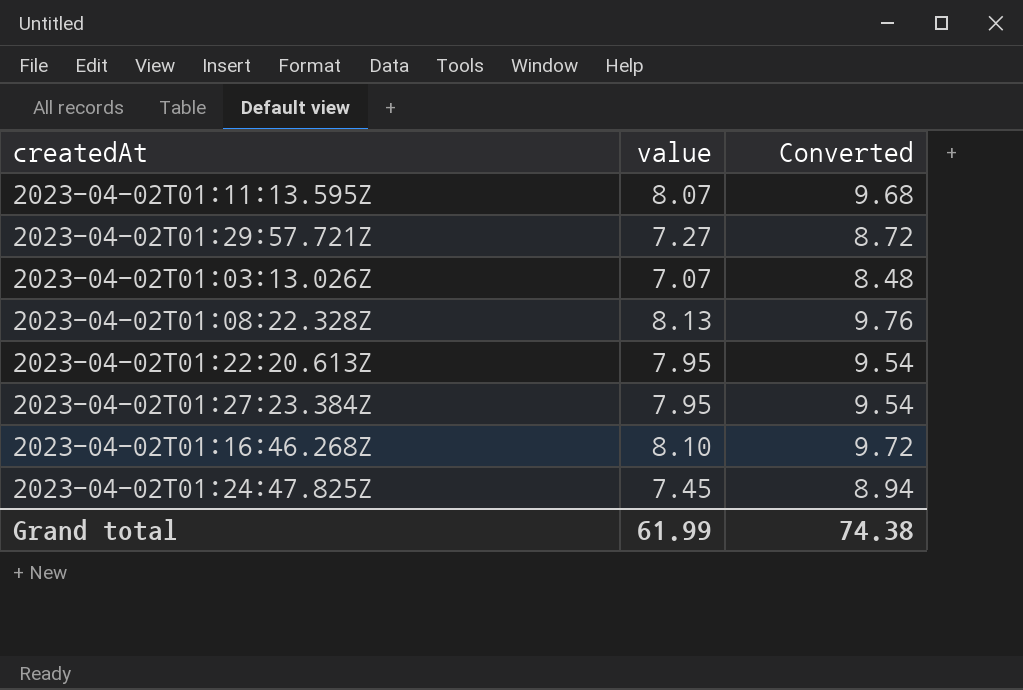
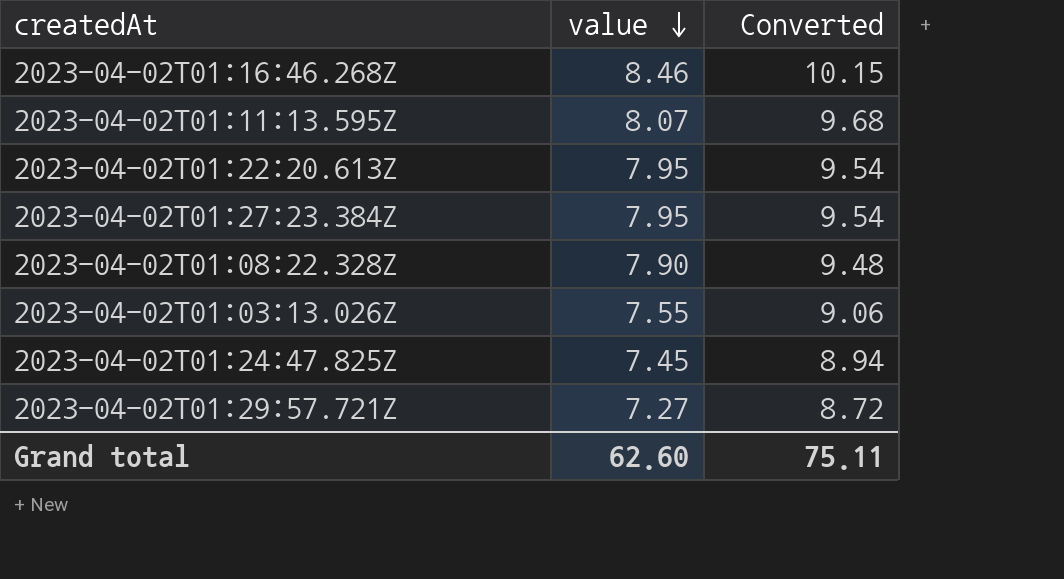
row order: none -> value descending
2023-04-02T01:16:46.268Z | value: 8.10 -> 8.46
2023-04-02T01:16:46.268Z | Converted: 9.72 -> 10.15
2023-04-02T01:08:22.328Z | value: 8.13 -> 7.90
2023-04-02T01:08:22.328Z | Converted: 9.76 -> 9.48
2023-04-02T01:03:13.026Z | value: 7.07 -> 7.55
2023-04-02T01:03:13.026Z | Converted: 8.48 -> 9.06
Grand total | value: 61.99 -> 62.60
Grand total | Converted: 74.38 -> 75.11

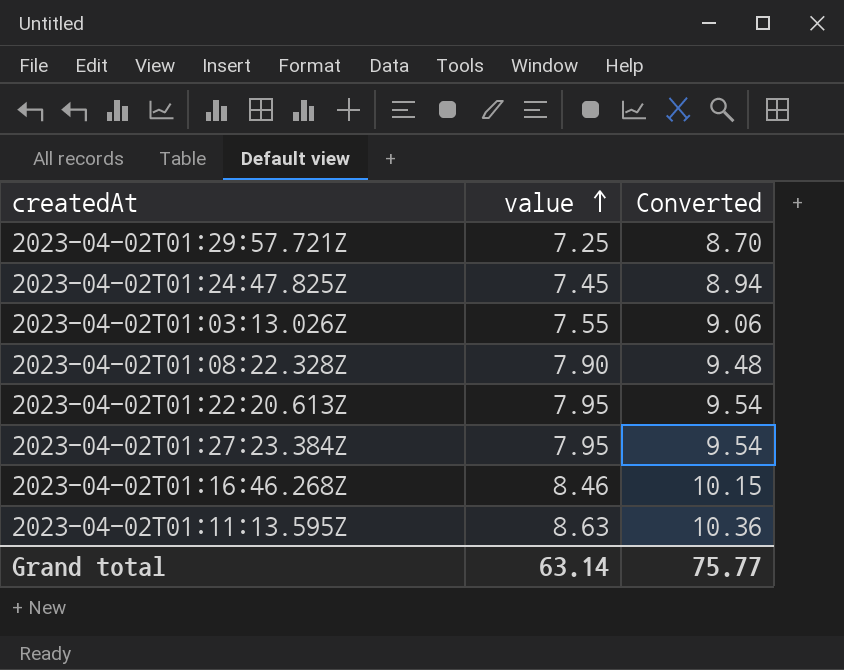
row order: value descending -> value ascending
2023-04-02T01:29:57.721Z | value: 7.27 -> 7.25
2023-04-02T01:29:57.721Z | Converted: 8.72 -> 8.70
2023-04-02T01:11:13.595Z | value: 8.07 -> 8.63
2023-04-02T01:11:13.595Z | Converted: 9.68 -> 10.36
Grand total | value: 62.60 -> 63.14
Grand total | Converted: 75.11 -> 75.77

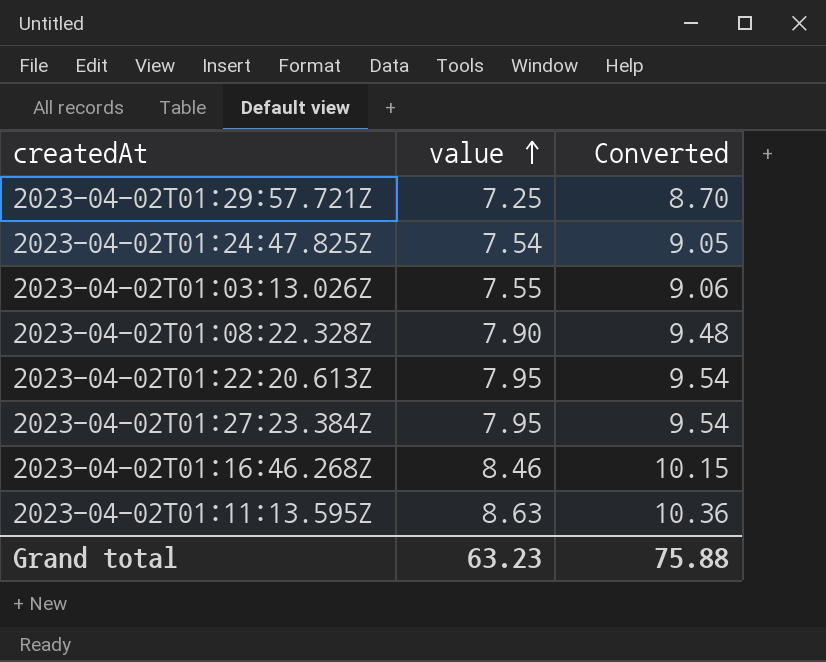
2023-04-02T01:24:47.825Z | value: 7.45 -> 7.54
2023-04-02T01:24:47.825Z | Converted: 8.94 -> 9.05
Grand total | value: 63.14 -> 63.23
Grand total | Converted: 75.77 -> 75.88

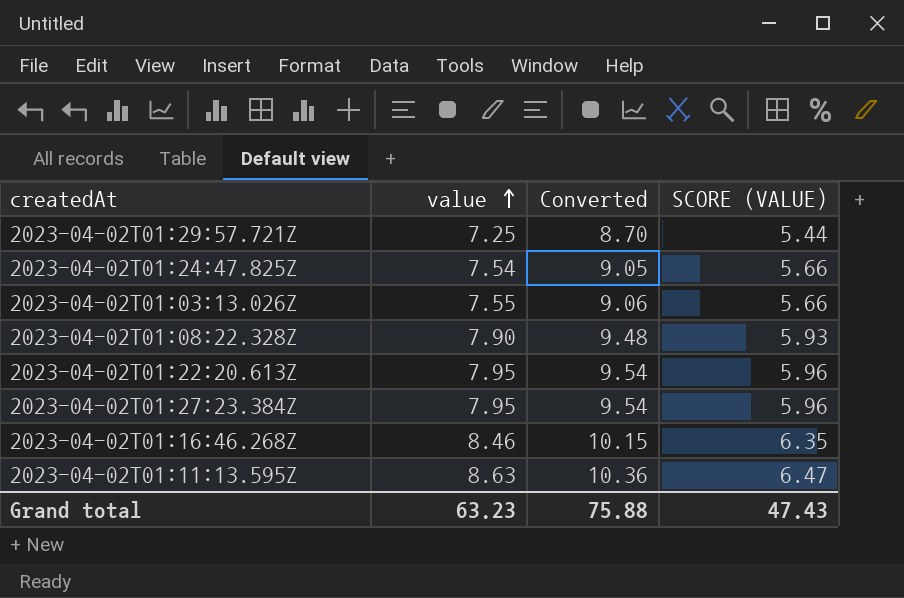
column SCORE (VALUE) | formula: none -> [value] * 0.75

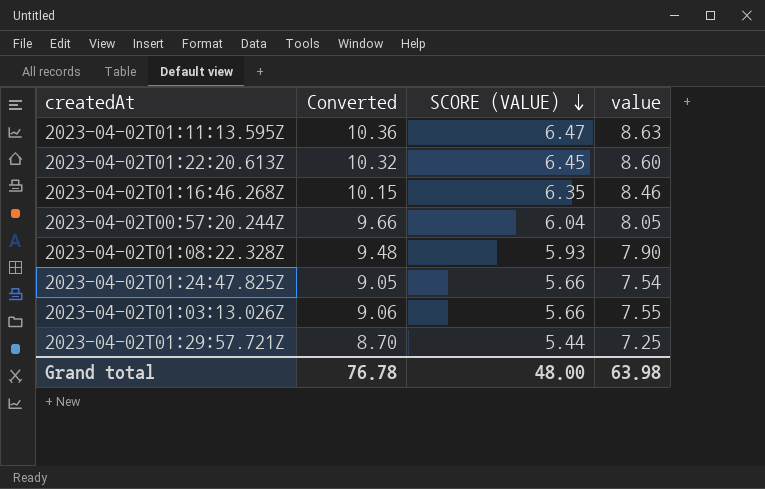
row order: value ascending -> SCORE (VALUE) descending
column value | position: 2 -> 4
row 2023-04-02T01:27:23.384Z: 7.95 | 9.54 | 5.96 -> none
2023-04-02T01:22:20.613Z | Converted: 9.54 -> 10.32
2023-04-02T01:22:20.613Z | SCORE (VALUE): 5.96 -> 6.45
2023-04-02T01:22:20.613Z | value: 7.95 -> 8.60
row 2023-04-02T00:57:20.244Z: none -> 9.66 | 6.04 | 8.05
Grand total | Converted: 75.88 -> 76.78
Grand total | SCORE (VALUE): 47.43 -> 48.00
Grand total | value: 63.23 -> 63.98

